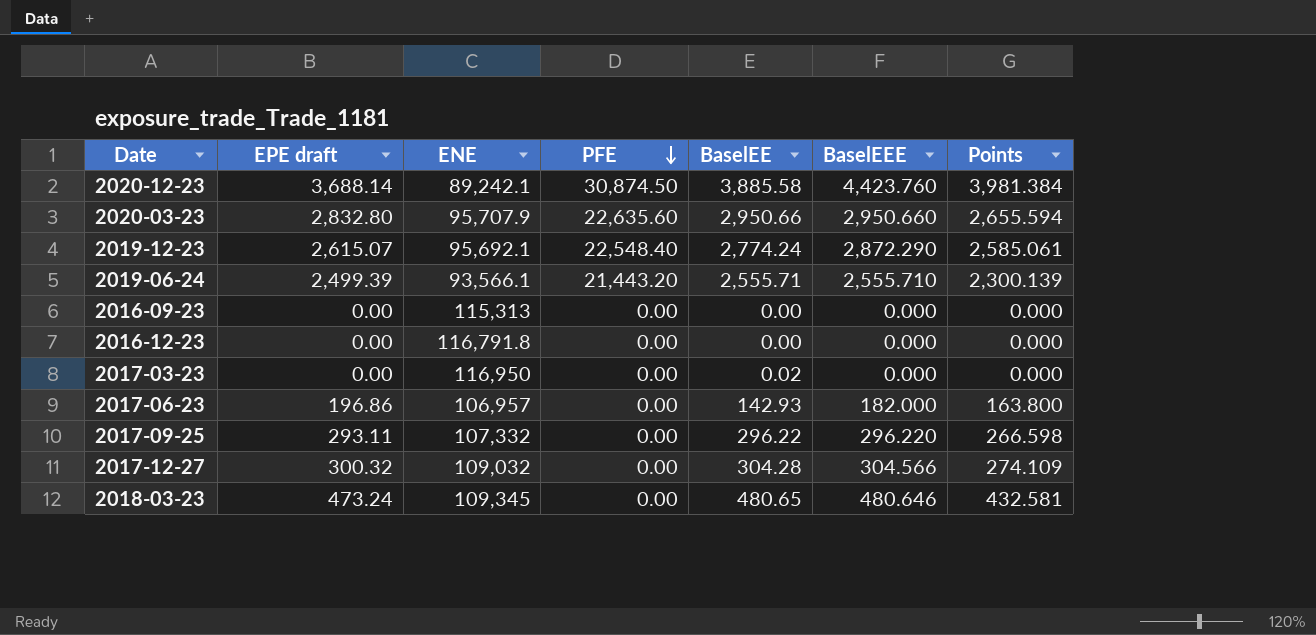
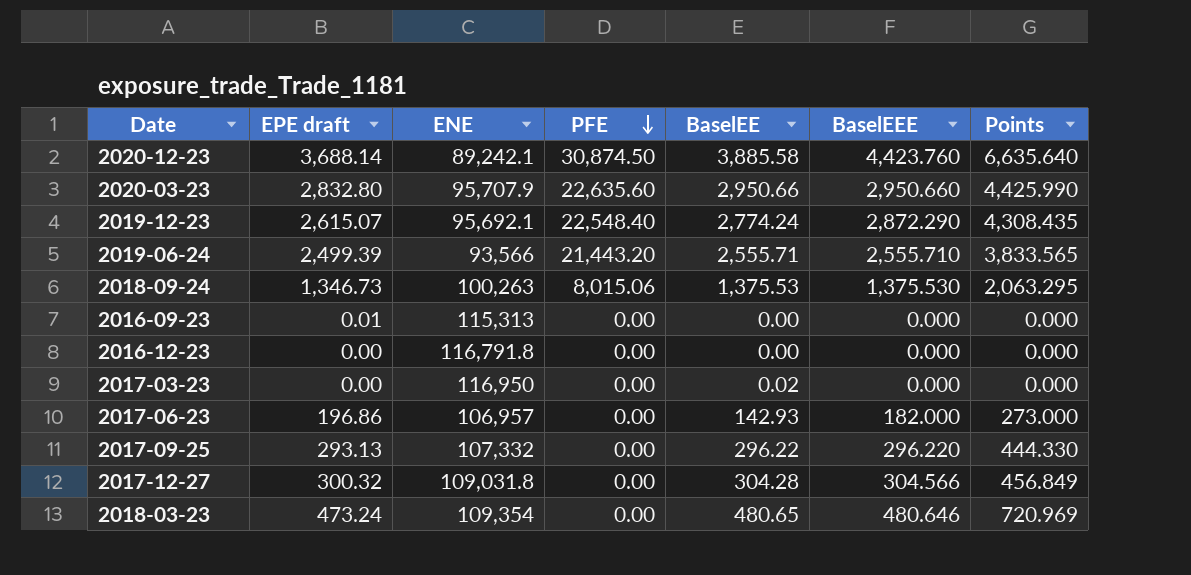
column Points | formula: [BaselEEE] * 0.9 -> [BaselEEE] * 1.5
2019-06-24 | ENE: 93,566.1 -> 93,566
row 2018-09-24: none -> 1,346.73 | 100,263 | 8,015.06 | 1,375.53 | 1,375.530 | 2,063.295
2016-09-23 | EPE draft: 0.00 -> 0.01
2017-09-25 | EPE draft: 293.11 -> 293.13
2017-12-27 | ENE: 109,032 -> 109,031.8
2018-03-23 | ENE: 109,345 -> 109,354

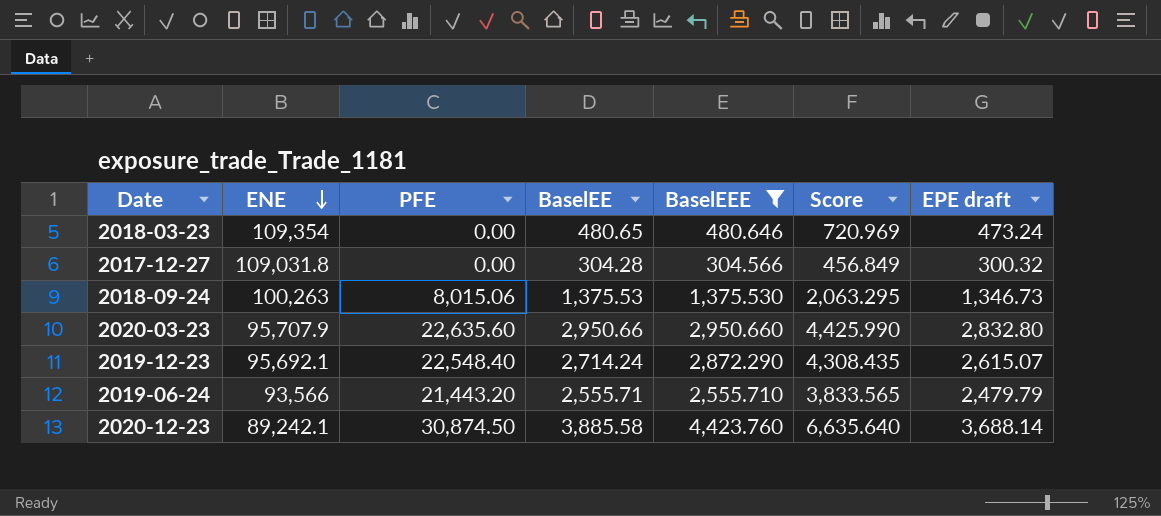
filter: none -> BaselEEE >= 304.566
row order: PFE descending -> ENE descending
column name: Points -> Score
column EPE draft | position: 2 -> 7
2019-12-23 | BaselEE: 2,774.24 -> 2,714.24
2019-06-24 | EPE draft: 2,499.39 -> 2,479.79

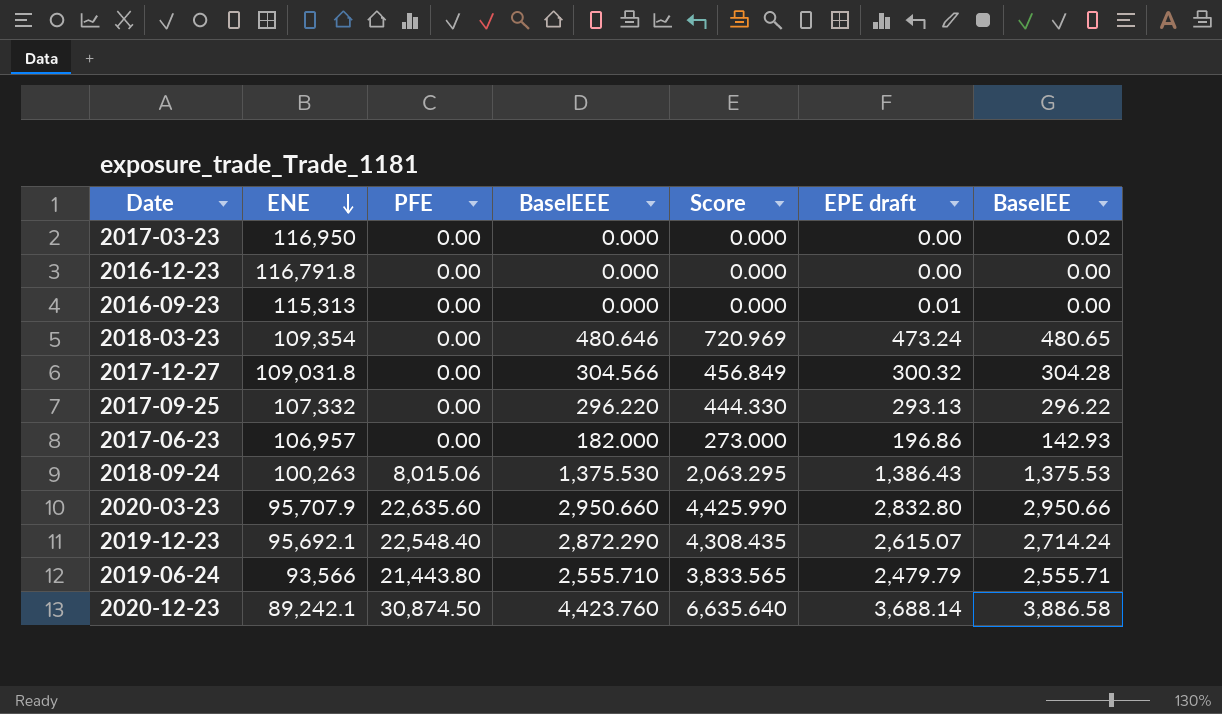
filter: BaselEEE >= 304.566 -> none
column BaselEE | position: 4 -> 7
2018-09-24 | EPE draft: 1,346.73 -> 1,386.43
2019-06-24 | PFE: 21,443.20 -> 21,443.80
2020-12-23 | BaselEE: 3,885.58 -> 3,886.58

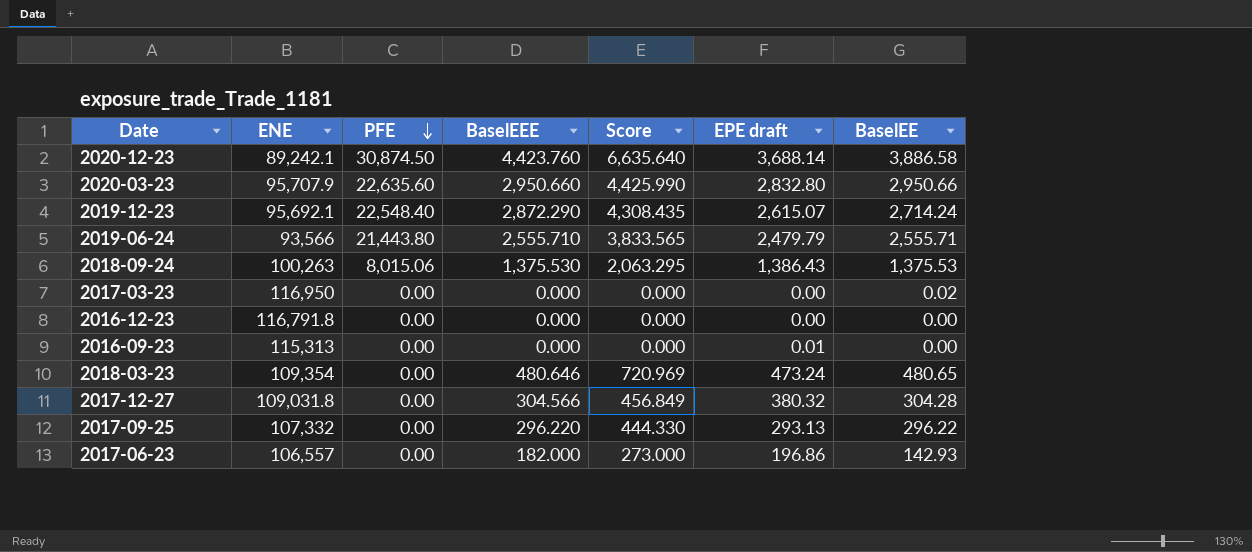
row order: ENE descending -> PFE descending
2017-12-27 | EPE draft: 300.32 -> 380.32
2017-06-23 | ENE: 106,957 -> 106,557

